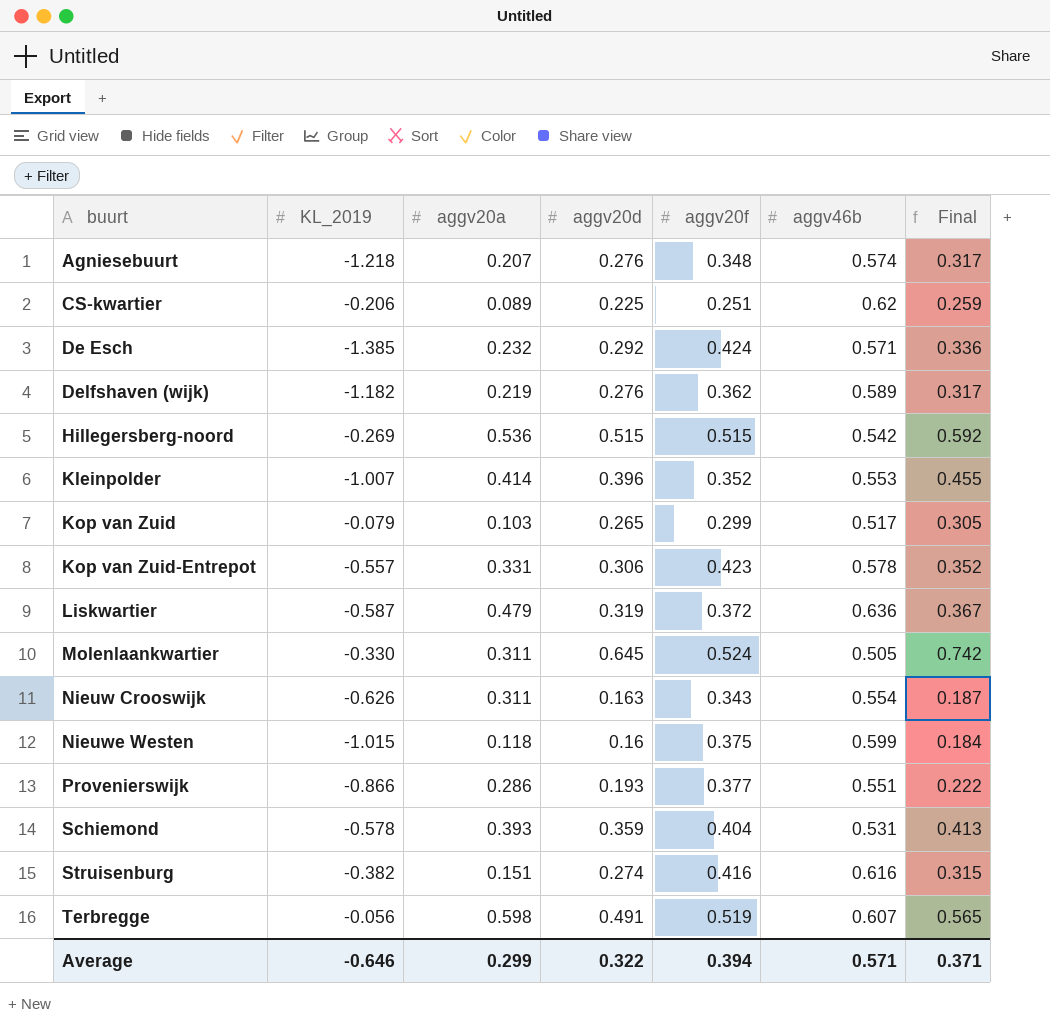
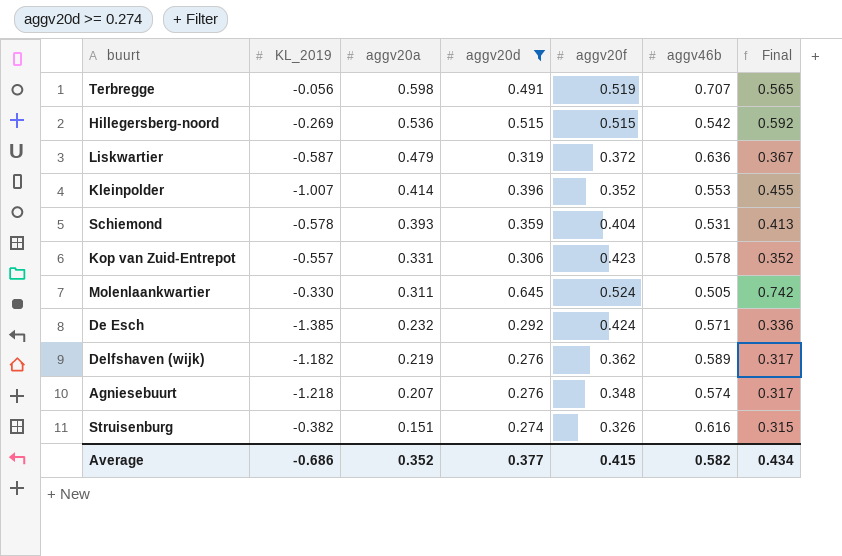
filter: none -> aggv20d >= 0.274
row order: buurt ascending -> aggv20a descending
Terbregge | aggv46b: 0.607 -> 0.707
Struisenburg | aggv20f: 0.416 -> 0.326
Average | KL_2019: -0.646 -> -0.686
Average | aggv20a: 0.299 -> 0.352
Average | aggv20d: 0.322 -> 0.377
Average | aggv20f: 0.394 -> 0.415
Average | aggv46b: 0.571 -> 0.582
Average | Final: 0.371 -> 0.434

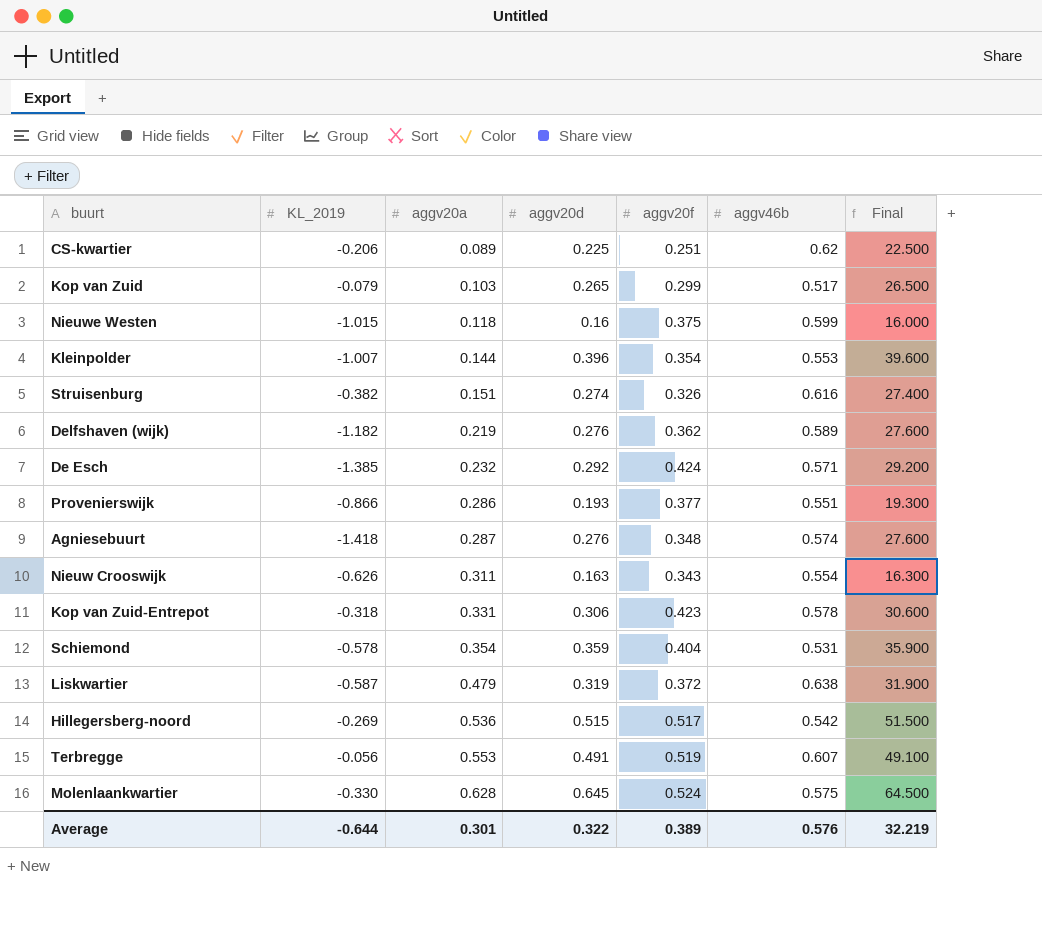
filter: aggv20d >= 0.274 -> none
row order: aggv20a descending -> aggv20a ascending
column Final | formula: [aggv20d] * 1.15 -> [aggv20d] * 100
Kleinpolder | aggv20a: 0.414 -> 0.144
Kleinpolder | aggv20f: 0.352 -> 0.354
Agniesebuurt | KL_2019: -1.218 -> -1.418
Agniesebuurt | aggv20a: 0.207 -> 0.287
Kop van Zuid-Entrepot | KL_2019: -0.557 -> -0.318
Schiemond | aggv20a: 0.393 -> 0.354
Liskwartier | aggv46b: 0.636 -> 0.638
Hillegersberg-noord | aggv20f: 0.515 -> 0.517
Terbregge | aggv20a: 0.598 -> 0.553
Terbregge | aggv46b: 0.707 -> 0.607
Molenlaankwartier | aggv20a: 0.311 -> 0.628
Molenlaankwartier | aggv46b: 0.505 -> 0.575
Average | KL_2019: -0.686 -> -0.644
Average | aggv20a: 0.352 -> 0.301
Average | aggv20d: 0.377 -> 0.322
Average | aggv20f: 0.415 -> 0.389
Average | aggv46b: 0.582 -> 0.576
Average | Final: 0.434 -> 32.219

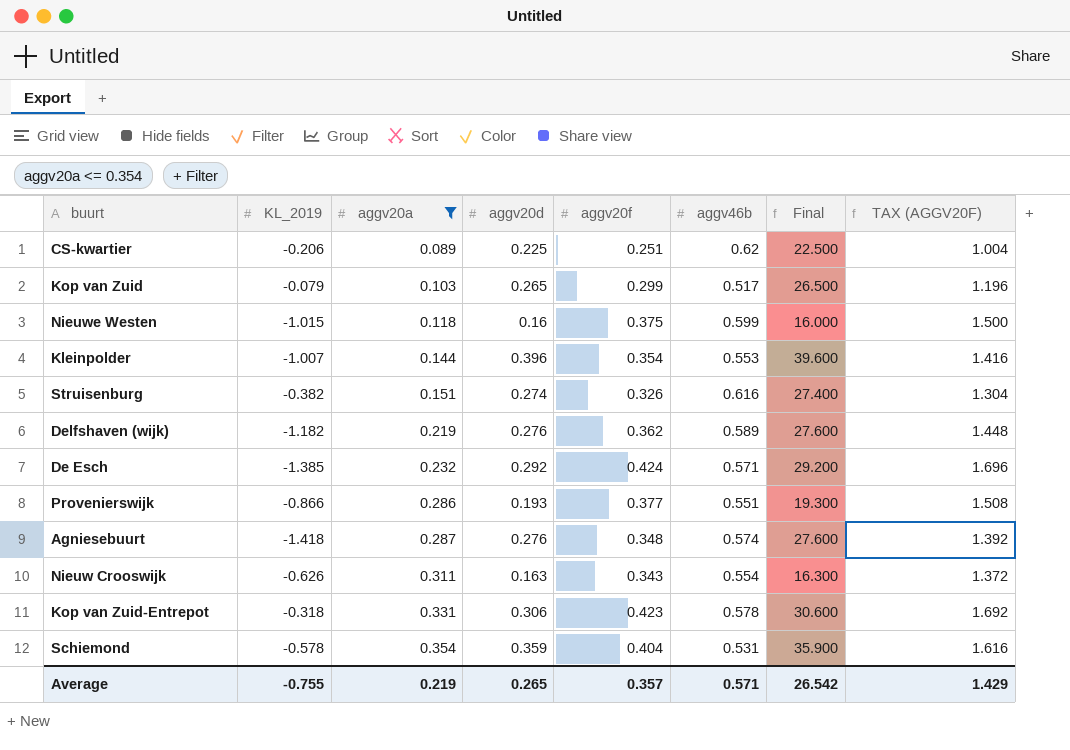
filter: none -> aggv20a <= 0.354
column TAX (AGGV20F) | formula: none -> [aggv20f] * 4
Average | KL_2019: -0.644 -> -0.755
Average | aggv20a: 0.301 -> 0.219
Average | aggv20d: 0.322 -> 0.265
Average | aggv20f: 0.389 -> 0.357
Average | aggv46b: 0.576 -> 0.571
Average | Final: 32.219 -> 26.542

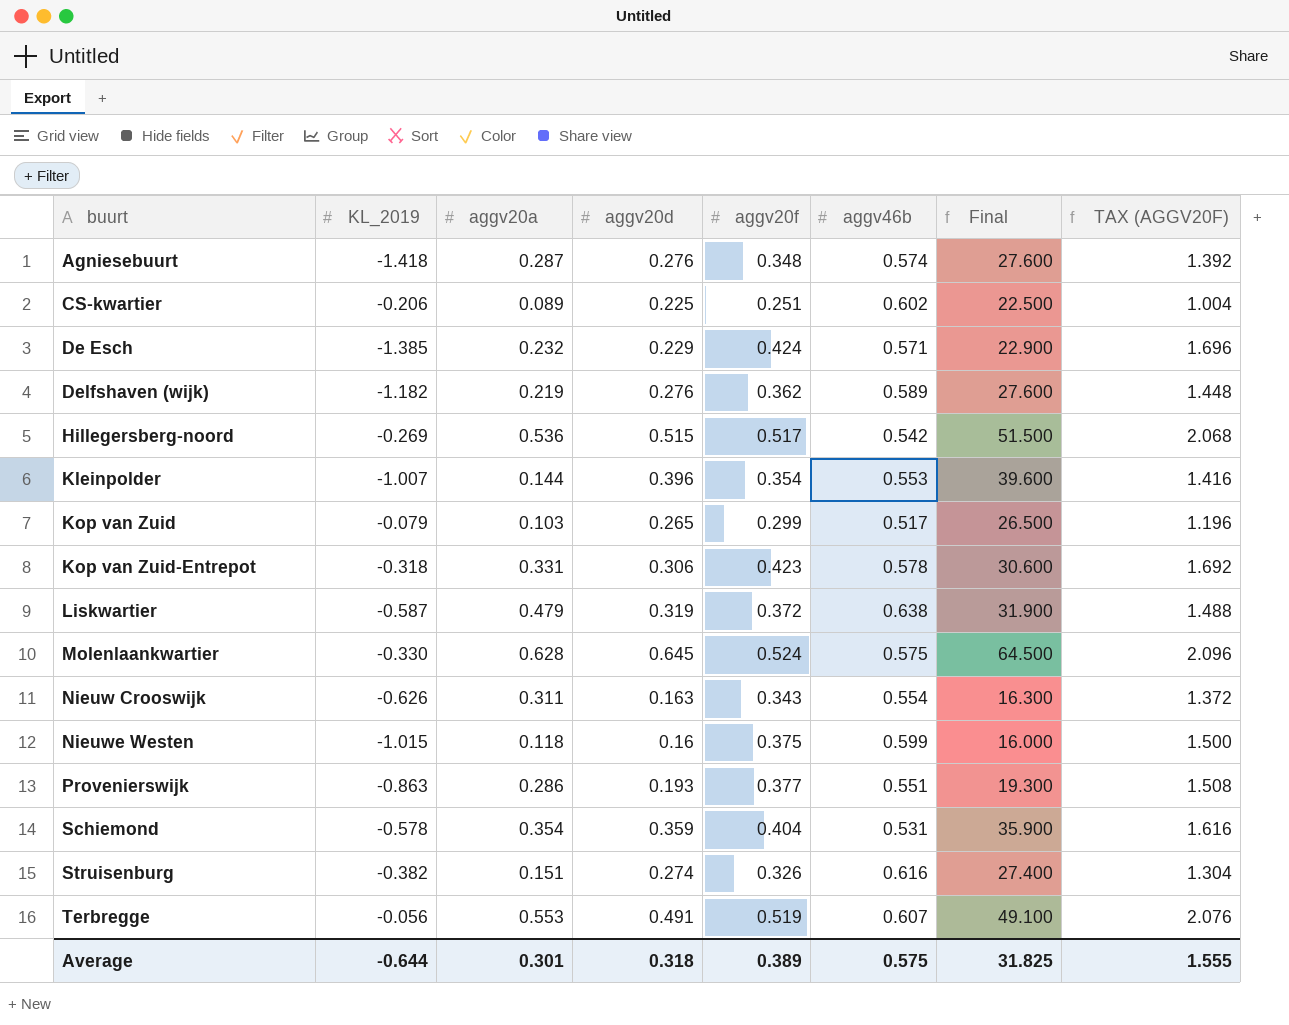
filter: aggv20a <= 0.354 -> none
row order: aggv20a ascending -> buurt ascending
CS-kwartier | aggv46b: 0.62 -> 0.602
De Esch | aggv20d: 0.292 -> 0.229
De Esch | Final: 29.200 -> 22.900
Provenierswijk | KL_2019: -0.866 -> -0.863
Average | KL_2019: -0.755 -> -0.644
Average | aggv20a: 0.219 -> 0.301
Average | aggv20d: 0.265 -> 0.318
Average | aggv20f: 0.357 -> 0.389
Average | aggv46b: 0.571 -> 0.575
Average | Final: 26.542 -> 31.825
Average | TAX (AGGV20F): 1.429 -> 1.555

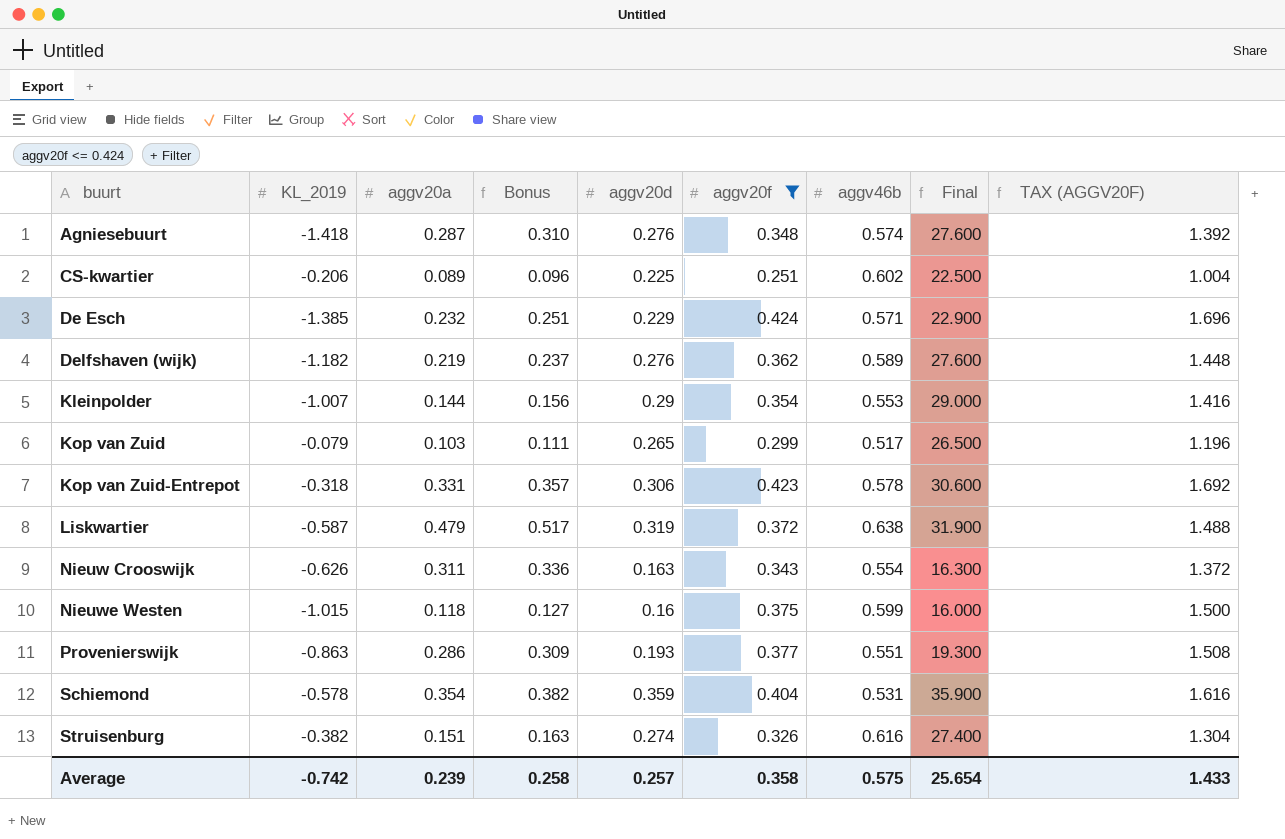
filter: none -> aggv20f <= 0.424
column Bonus | formula: none -> [aggv20a] * 1.08
Kleinpolder | aggv20d: 0.396 -> 0.29
Kleinpolder | Final: 39.600 -> 29.000
Average | KL_2019: -0.644 -> -0.742
Average | aggv20a: 0.301 -> 0.239
Average | aggv20d: 0.318 -> 0.257
Average | aggv20f: 0.389 -> 0.358
Average | Final: 31.825 -> 25.654
Average | TAX (AGGV20F): 1.555 -> 1.433

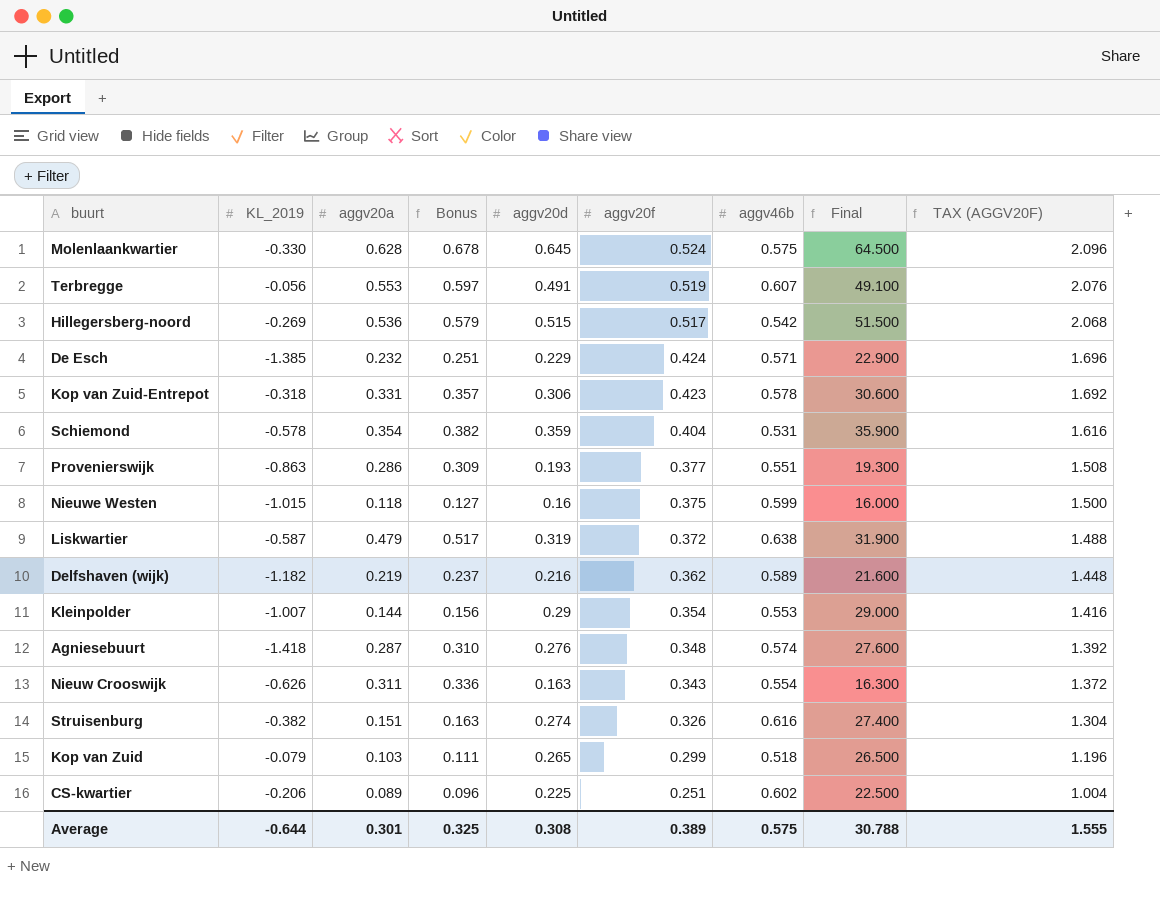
filter: aggv20f <= 0.424 -> none
row order: buurt ascending -> aggv20f descending
Delfshaven (wijk) | aggv20d: 0.276 -> 0.216
Delfshaven (wijk) | Final: 27.600 -> 21.600
Kop van Zuid | aggv46b: 0.517 -> 0.518
Average | KL_2019: -0.742 -> -0.644
Average | aggv20a: 0.239 -> 0.301
Average | Bonus: 0.258 -> 0.325
Average | aggv20d: 0.257 -> 0.308
Average | aggv20f: 0.358 -> 0.389
Average | Final: 25.654 -> 30.788
Average | TAX (AGGV20F): 1.433 -> 1.555

